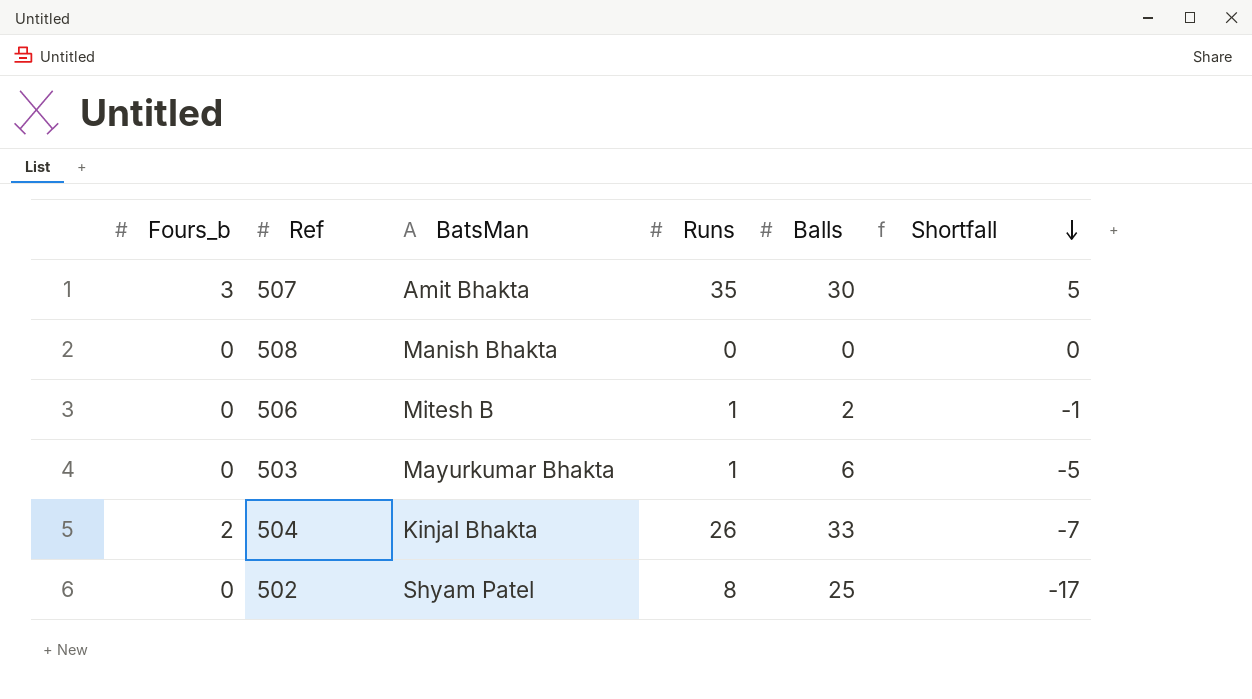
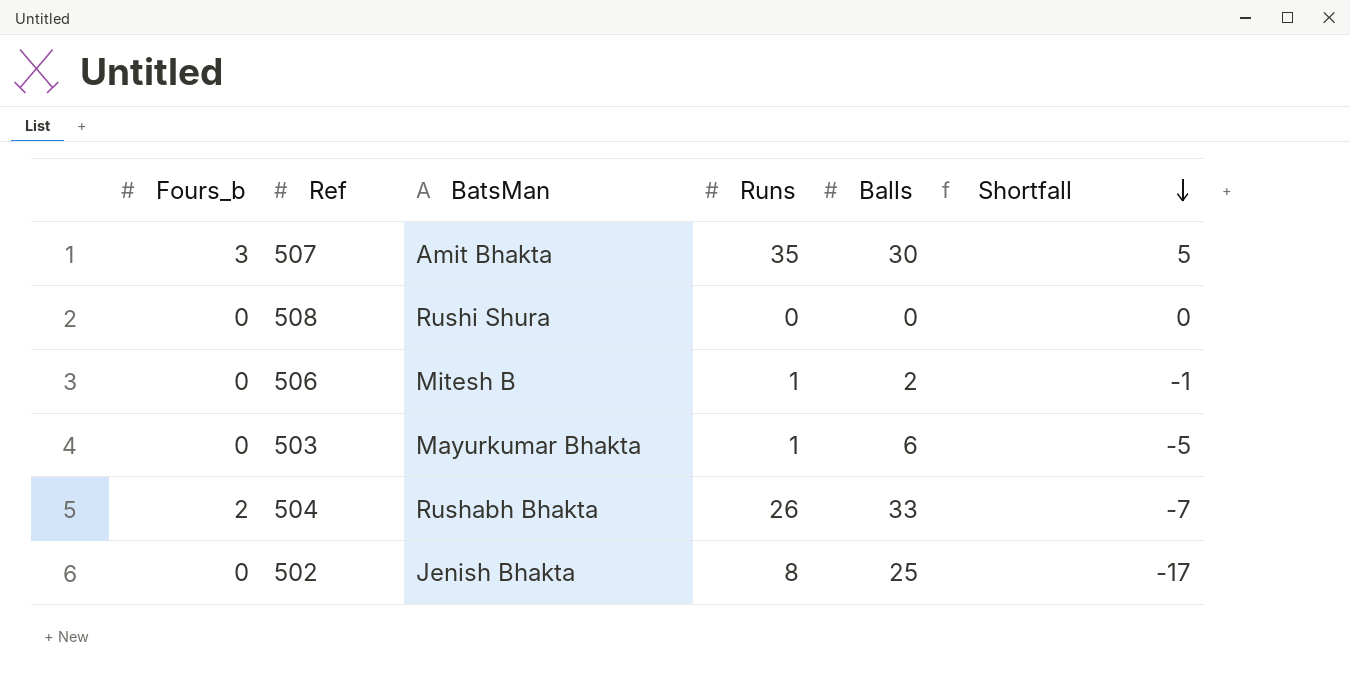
508 | BatsMan: Manish Bhakta -> Rushi Shura
504 | BatsMan: Kinjal Bhakta -> Rushabh Bhakta
502 | BatsMan: Shyam Patel -> Jenish Bhakta

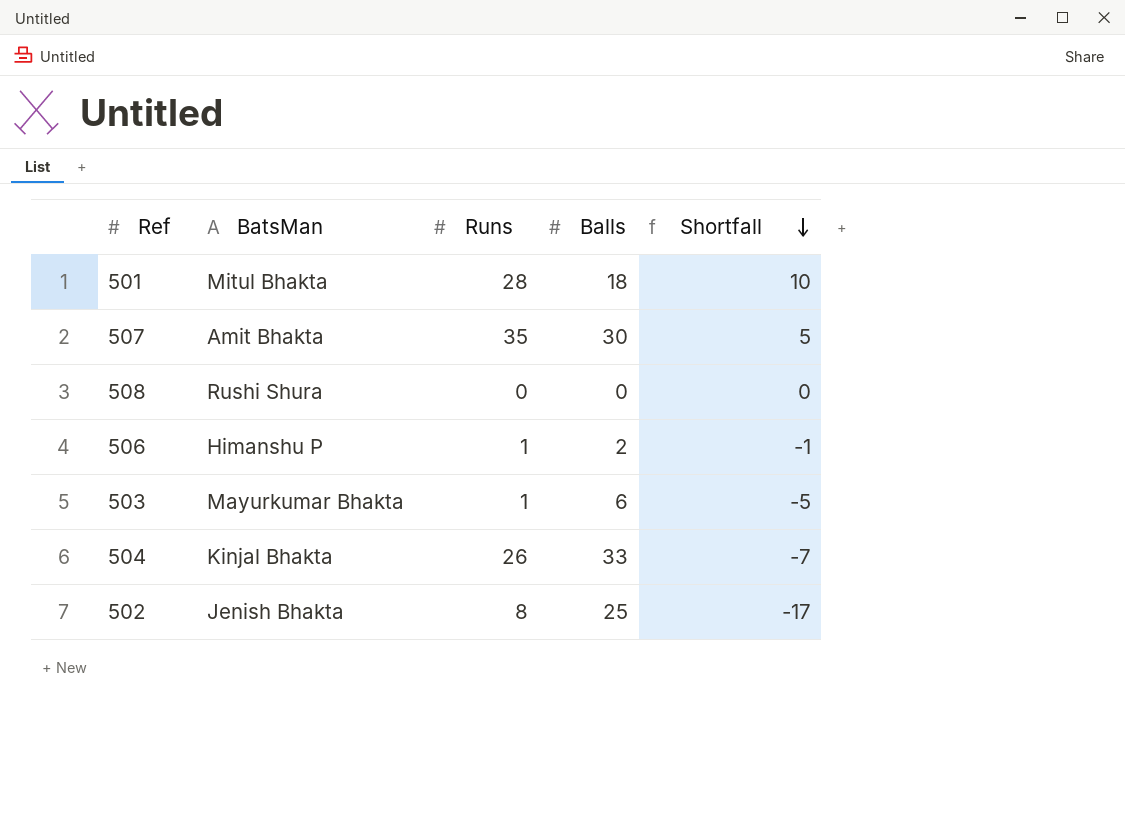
column Fours_b | position: 1 -> none
row 501: none -> Mitul Bhakta | 28 | 18 | 10
506 | BatsMan: Mitesh B -> Himanshu P
504 | BatsMan: Rushabh Bhakta -> Kinjal Bhakta

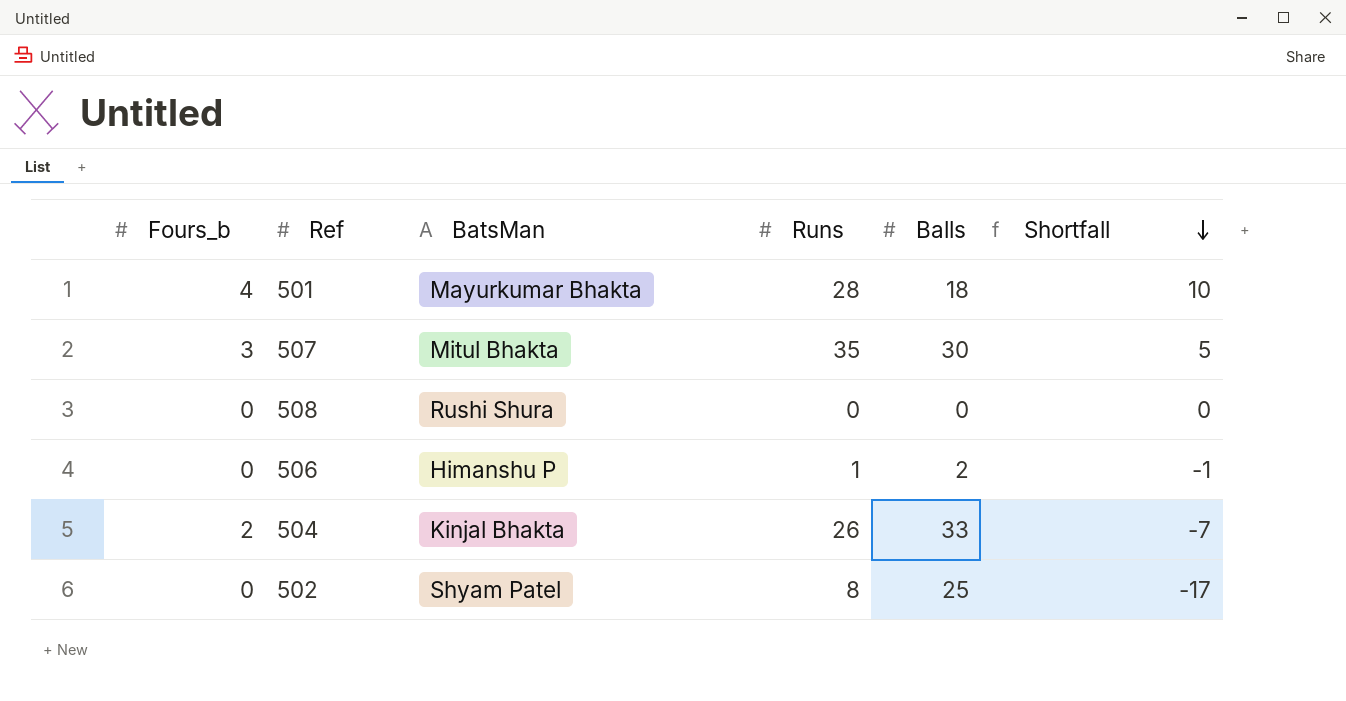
column Fours_b | position: none -> 1
row 503: Mayurkumar Bhakta | 1 | 6 | -5 -> none
501 | BatsMan: Mitul Bhakta -> Mayurkumar Bhakta
507 | BatsMan: Amit Bhakta -> Mitul Bhakta
502 | BatsMan: Jenish Bhakta -> Shyam Patel

